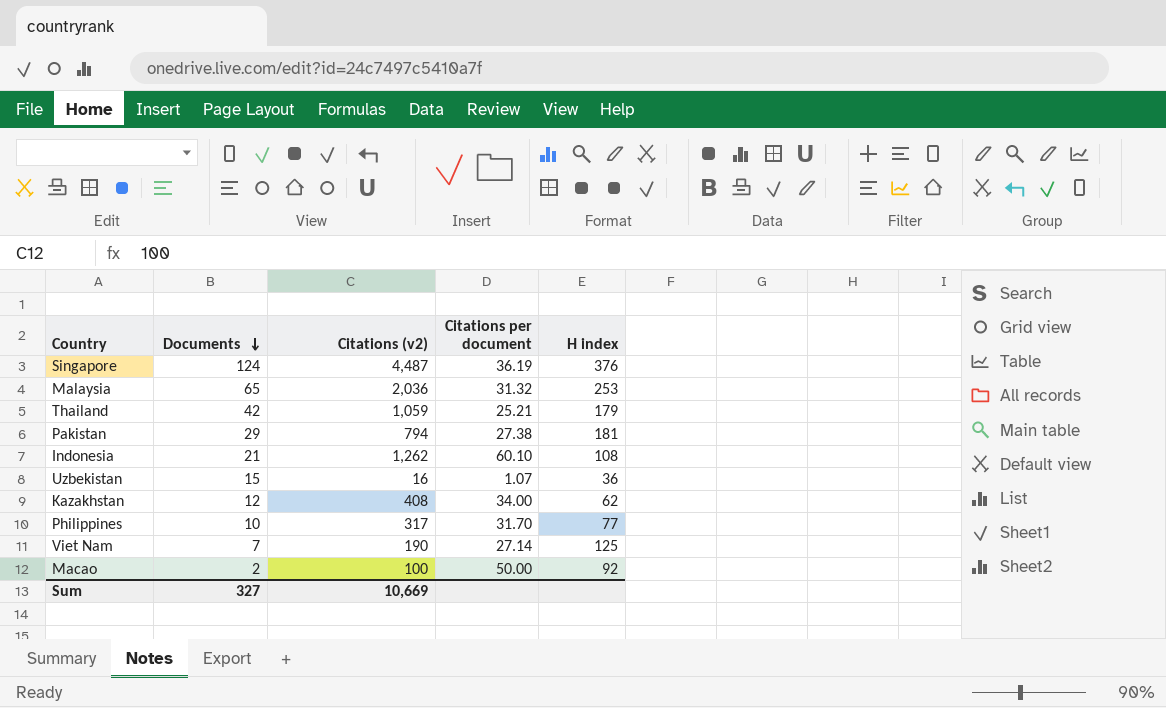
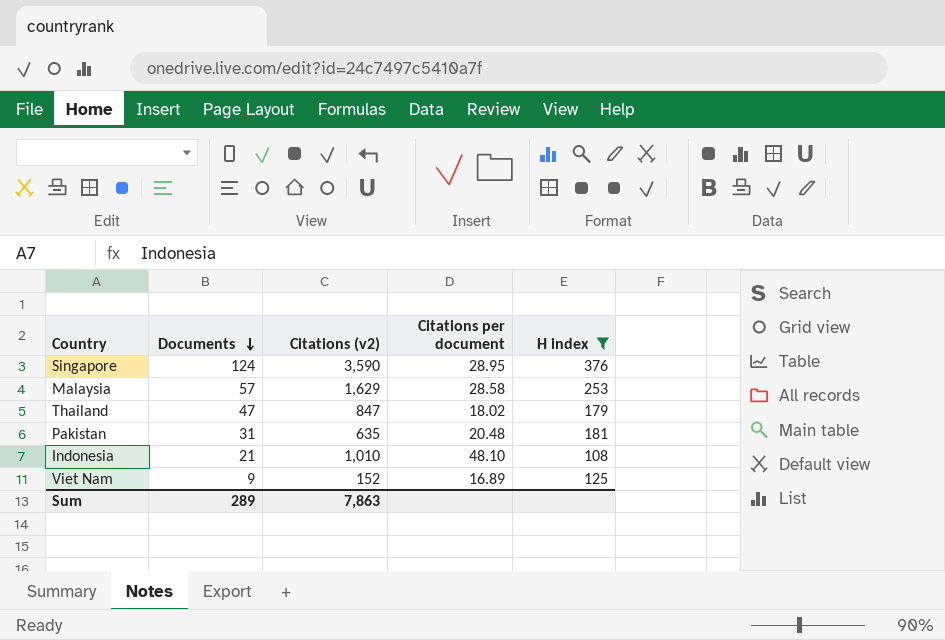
filter: none -> H index >= 108
Singapore | Citations (v2): 4,487 -> 3,590
Singapore | Citations per document: 36.19 -> 28.95
Malaysia | Documents: 65 -> 57
Malaysia | Citations (v2): 2,036 -> 1,629
Malaysia | Citations per document: 31.32 -> 28.58
Thailand | Documents: 42 -> 47
Thailand | Citations (v2): 1,059 -> 847
Thailand | Citations per document: 25.21 -> 18.02
Pakistan | Documents: 29 -> 31
Pakistan | Citations (v2): 794 -> 635
Pakistan | Citations per document: 27.38 -> 20.48
Indonesia | Citations (v2): 1,262 -> 1,010
Indonesia | Citations per document: 60.10 -> 48.10
Viet Nam | Documents: 7 -> 9
Viet Nam | Citations (v2): 190 -> 152
Viet Nam | Citations per document: 27.14 -> 16.89
Sum | Documents: 327 -> 289
Sum | Citations (v2): 10,669 -> 7,863

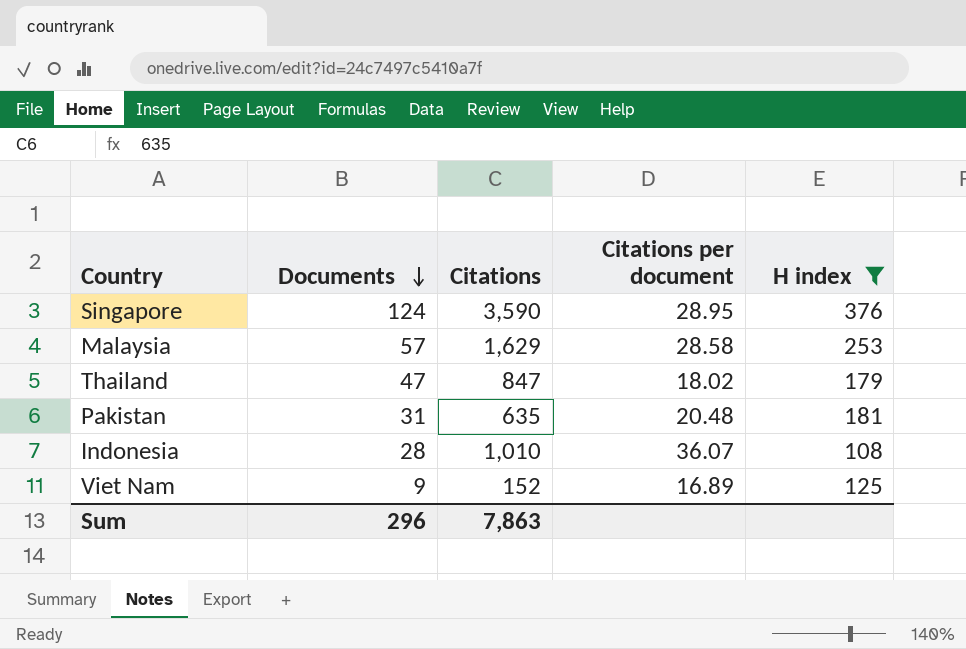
column name: Citations (v2) -> Citations
Indonesia | Documents: 21 -> 28
Indonesia | Citations per document: 48.10 -> 36.07
Sum | Documents: 289 -> 296

